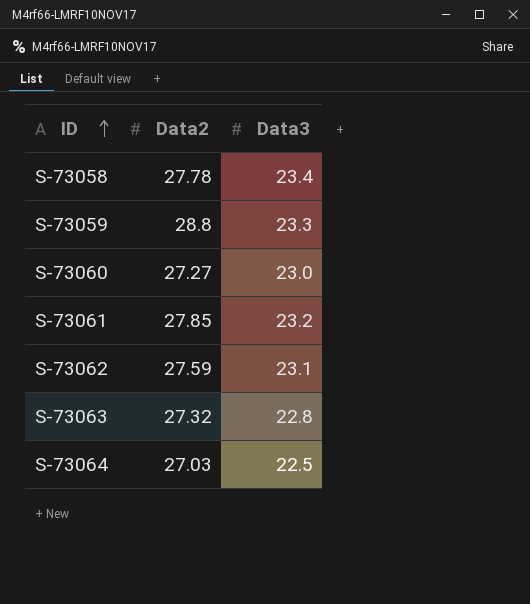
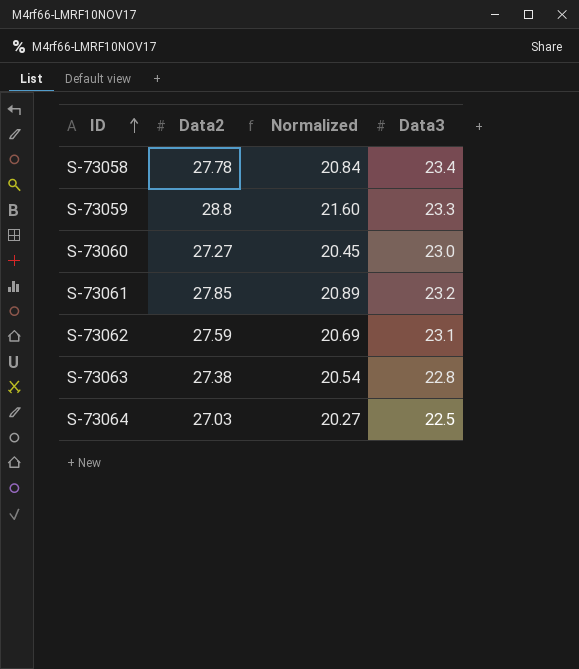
column Normalized | formula: none -> [Data2] * 0.75
S-73063 | Data2: 27.32 -> 27.38

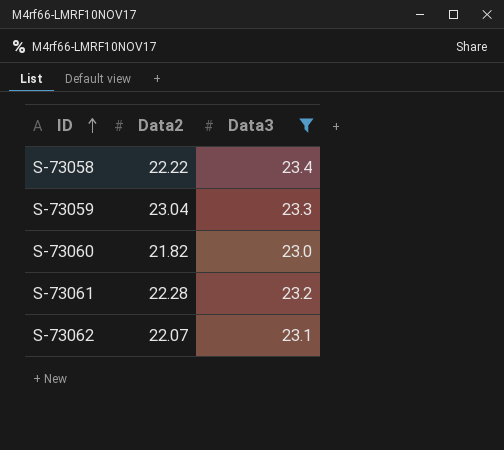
filter: none -> Data3 >= 23.0
column Normalized | formula: [Data2] * 0.75 -> none
S-73058 | Data2: 27.78 -> 22.22
S-73059 | Data2: 28.8 -> 23.04
S-73060 | Data2: 27.27 -> 21.82
S-73061 | Data2: 27.85 -> 22.28
S-73062 | Data2: 27.59 -> 22.07

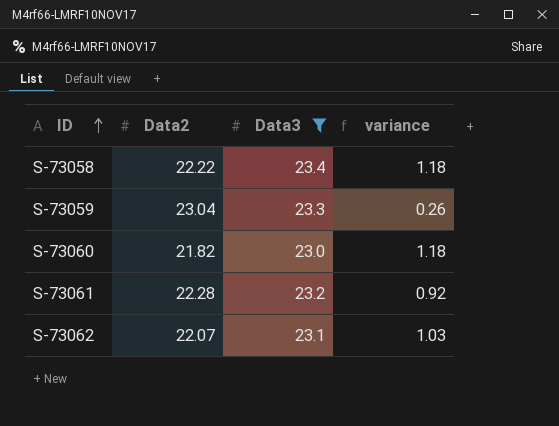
column variance | formula: none -> [Data3] - [Data2]

